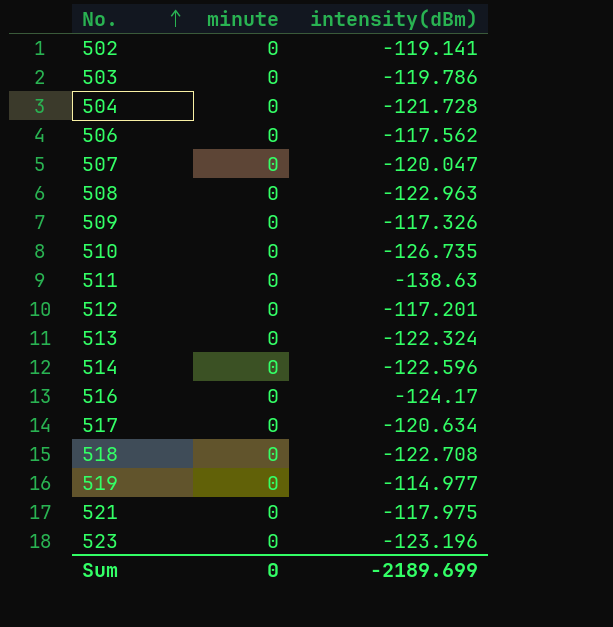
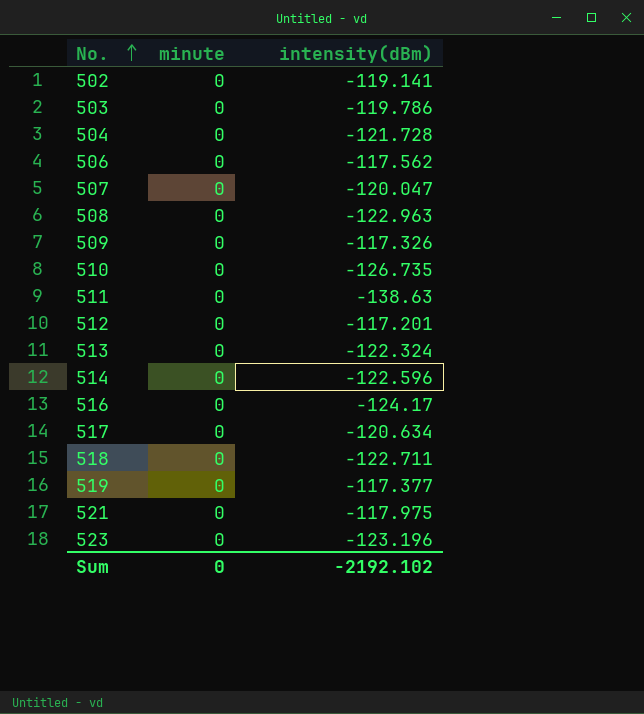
518 | intensity(dBm): -122.708 -> -122.711
519 | intensity(dBm): -114.977 -> -117.377
Sum | intensity(dBm): -2189.699 -> -2192.102

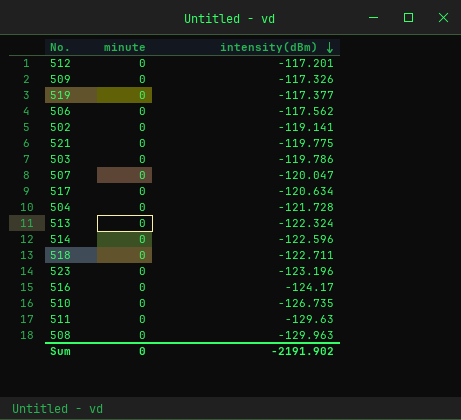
row order: No. ascending -> intensity(dBm) descending
521 | intensity(dBm): -117.975 -> -119.775
511 | intensity(dBm): -138.63 -> -129.63
508 | intensity(dBm): -122.963 -> -129.963
Sum | intensity(dBm): -2192.102 -> -2191.902

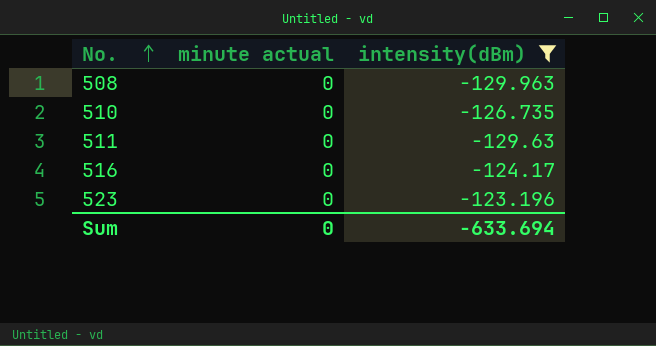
filter: none -> intensity(dBm) <= -123.196
row order: intensity(dBm) descending -> No. ascending
column name: minute -> minute actual
Sum | intensity(dBm): -2191.902 -> -633.694

